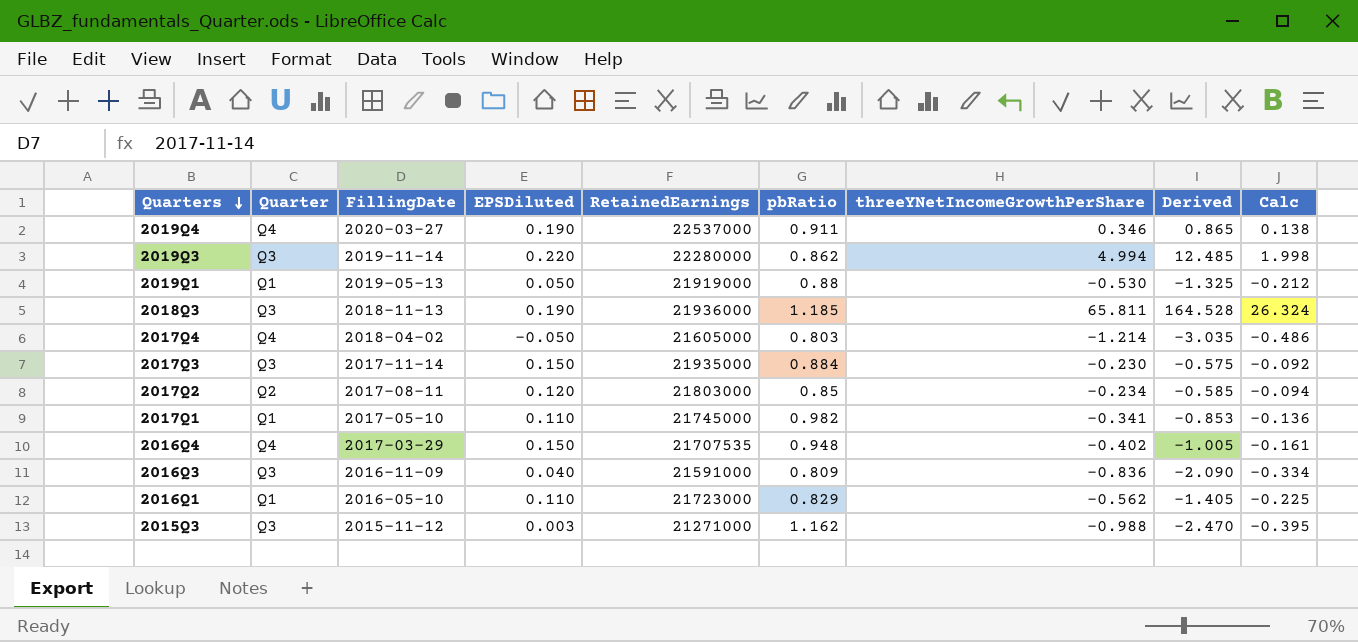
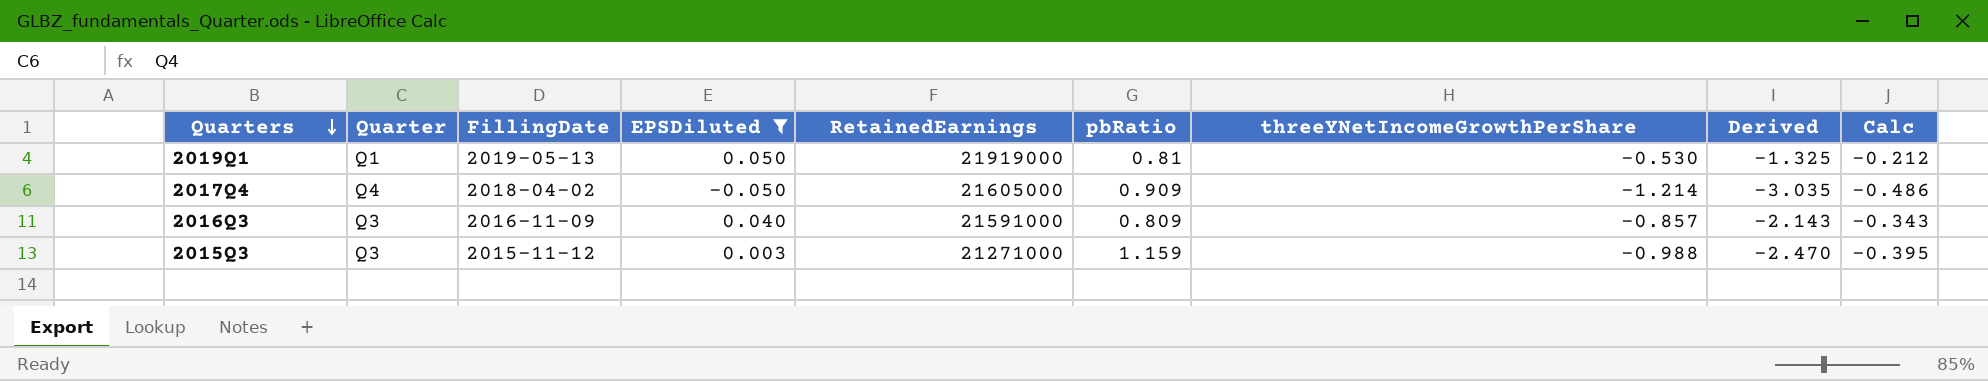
filter: none -> EPSDiluted <= 0.050
2019Q1 | pbRatio: 0.88 -> 0.81
2017Q4 | pbRatio: 0.803 -> 0.909
2016Q3 | threeYNetIncomeGrowthPerShare: -0.836 -> -0.857
2016Q3 | Derived: -2.090 -> -2.143
2016Q3 | Calc: -0.334 -> -0.343
2015Q3 | pbRatio: 1.162 -> 1.159

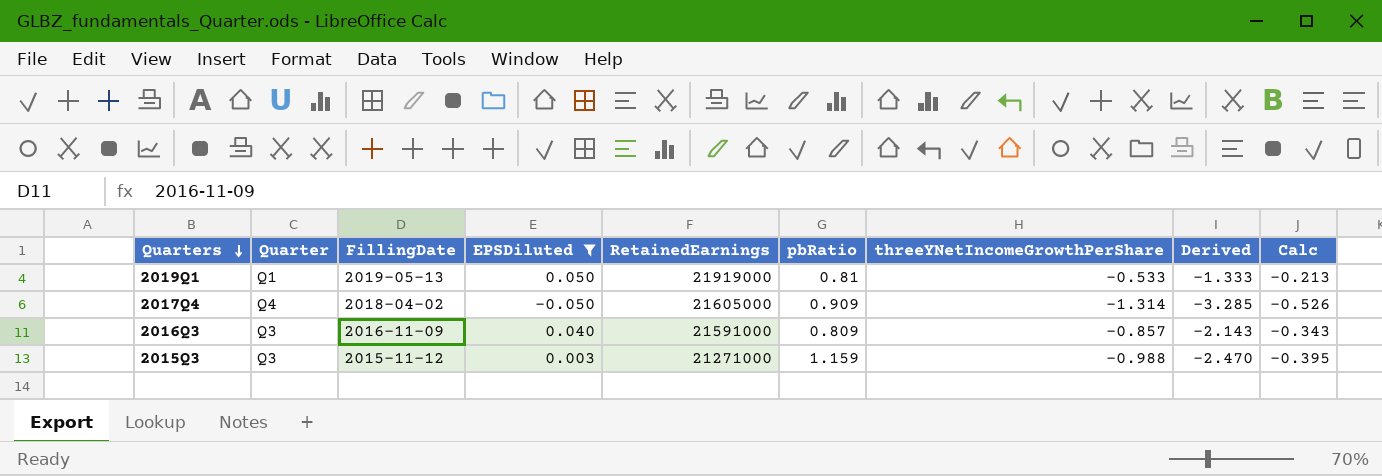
2019Q1 | threeYNetIncomeGrowthPerShare: -0.530 -> -0.533
2019Q1 | Derived: -1.325 -> -1.333
2019Q1 | Calc: -0.212 -> -0.213
2017Q4 | threeYNetIncomeGrowthPerShare: -1.214 -> -1.314
2017Q4 | Derived: -3.035 -> -3.285
2017Q4 | Calc: -0.486 -> -0.526

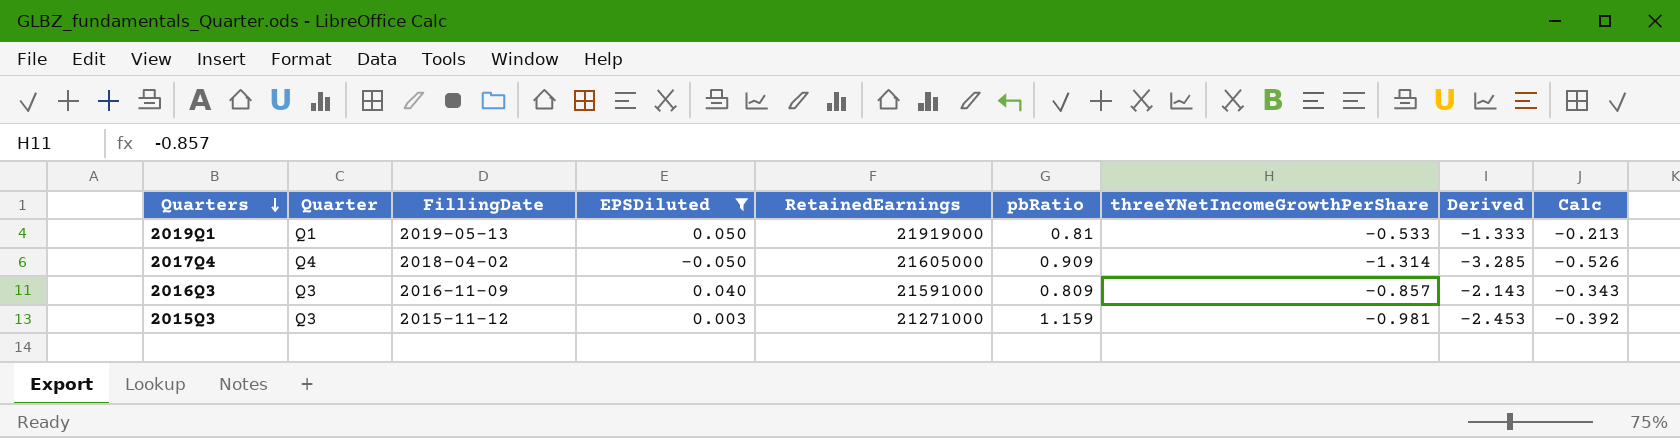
2015Q3 | threeYNetIncomeGrowthPerShare: -0.988 -> -0.981
2015Q3 | Derived: -2.470 -> -2.453
2015Q3 | Calc: -0.395 -> -0.392

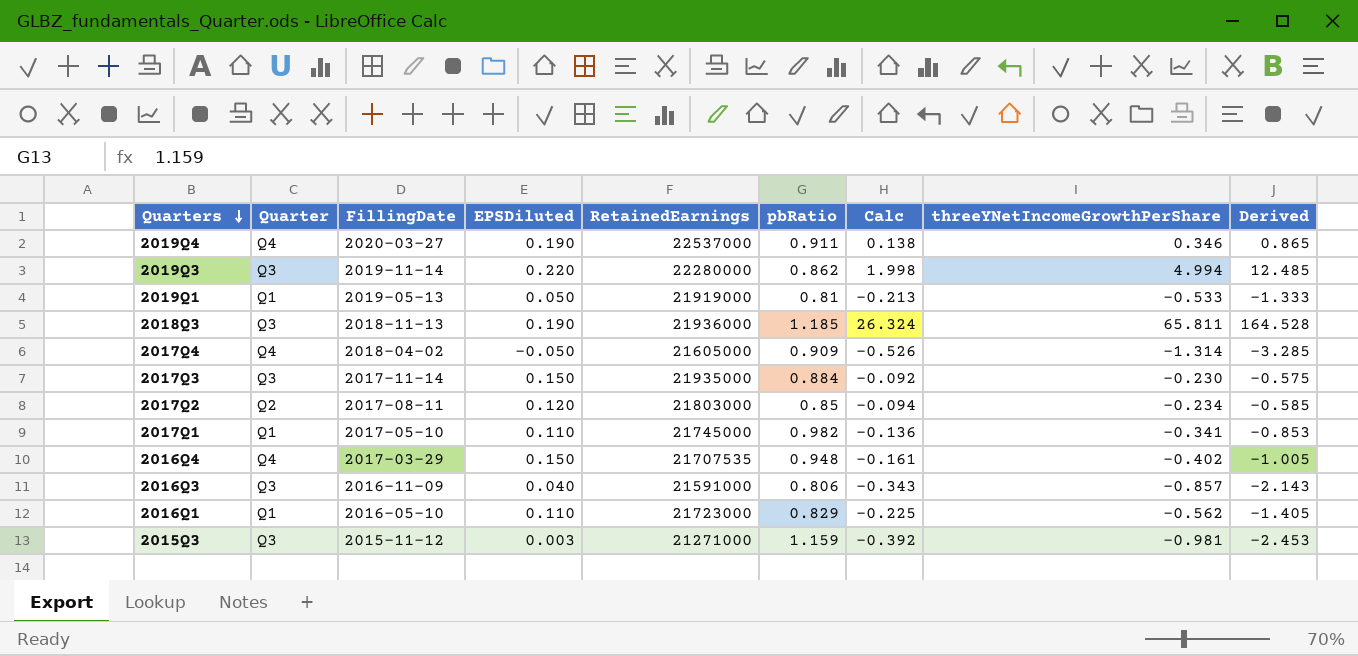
filter: EPSDiluted <= 0.050 -> none
column Calc | position: 9 -> 7
2016Q3 | pbRatio: 0.809 -> 0.806

